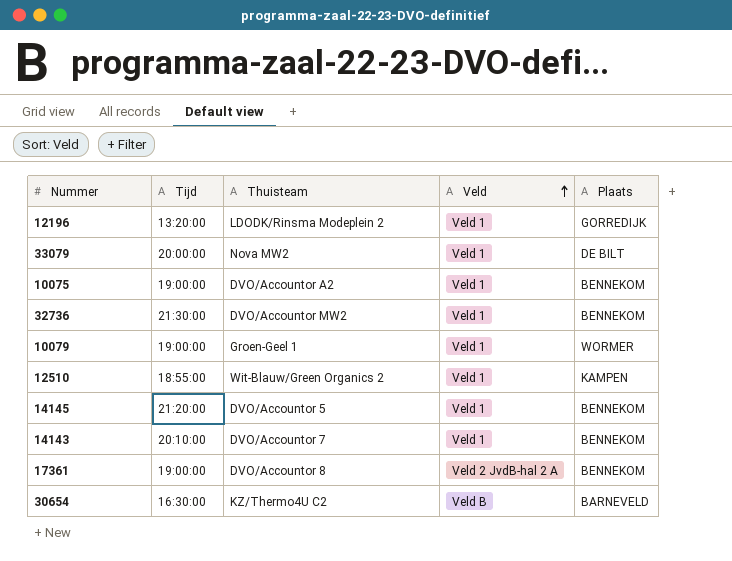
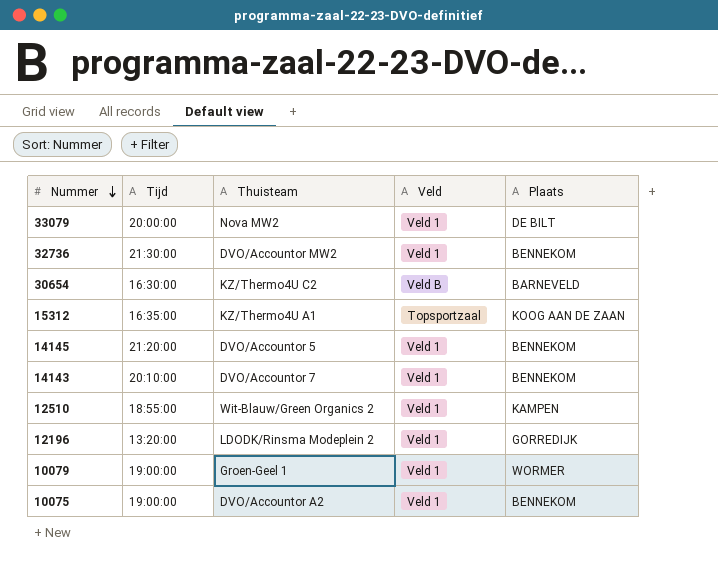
row order: Veld ascending -> Nummer descending
row 17361: 19:00:00 | DVO/Accountor 8 | Veld 2 JvdB-hal 2 A | BENNEKOM -> none
row 15312: none -> 16:35:00 | KZ/Thermo4U A1 | Topsportzaal | KOOG AAN DE ZAAN

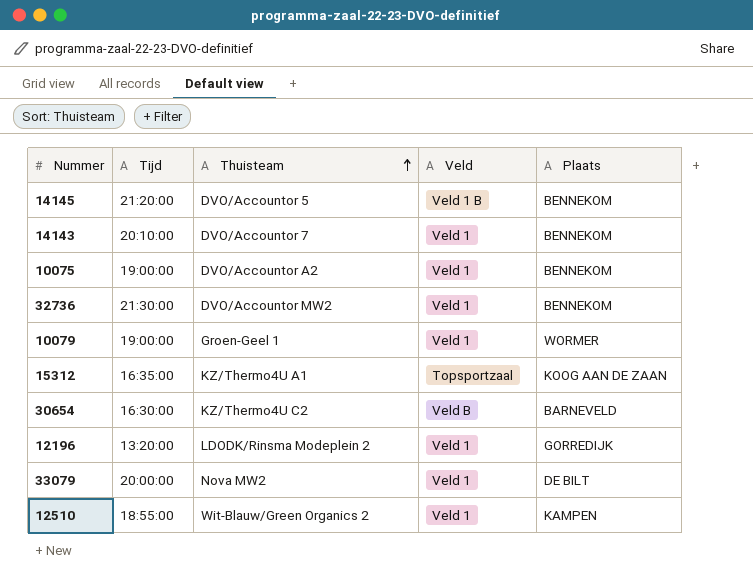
row order: Nummer descending -> Thuisteam ascending
14145 | Veld: Veld 1 -> Veld 1 B

